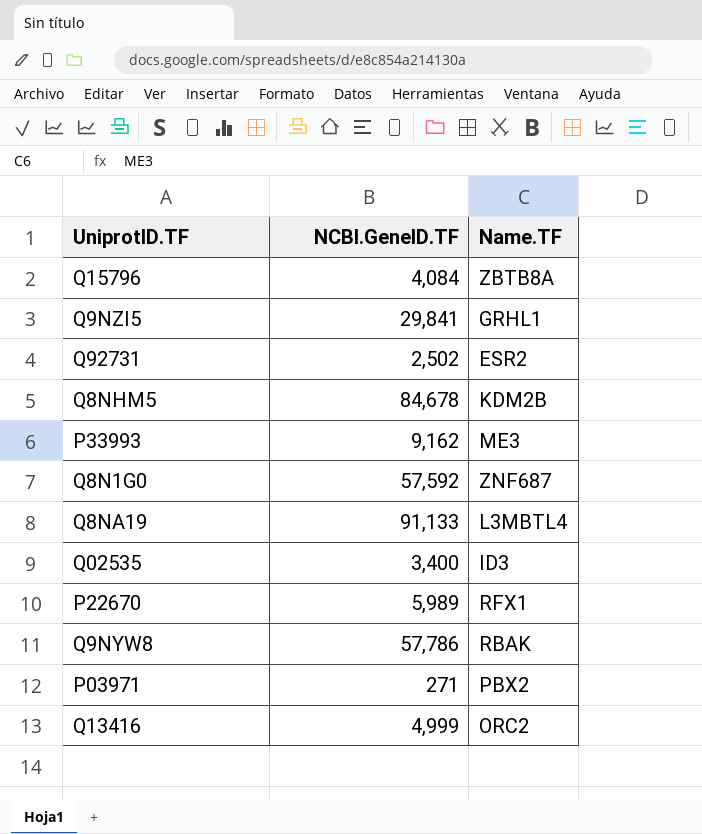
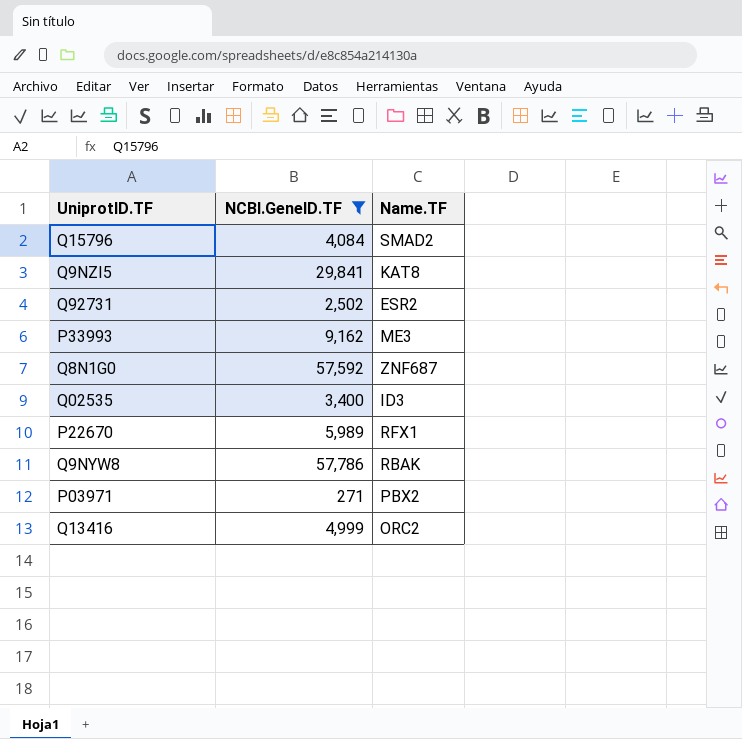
filter: none -> NCBI.GeneID.TF <= 57,786
Q15796 | Name.TF: ZBTB8A -> SMAD2
Q9NZI5 | Name.TF: GRHL1 -> KAT8

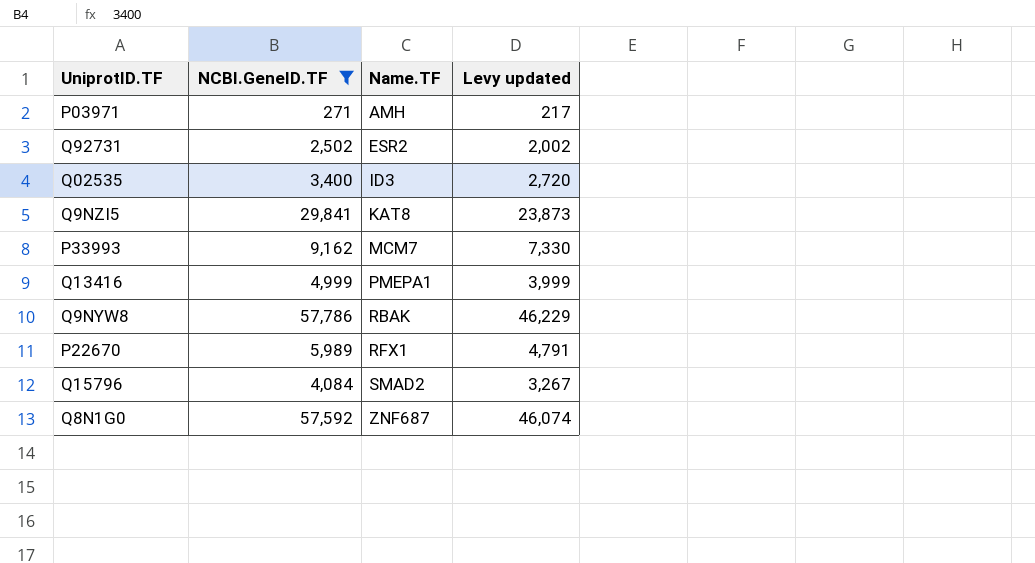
row order: none -> Name.TF ascending
column Levy updated | formula: none -> [NCBI.GeneID.TF] * 0.8
P03971 | Name.TF: PBX2 -> AMH
P33993 | Name.TF: ME3 -> MCM7
Q13416 | Name.TF: ORC2 -> PMEPA1

